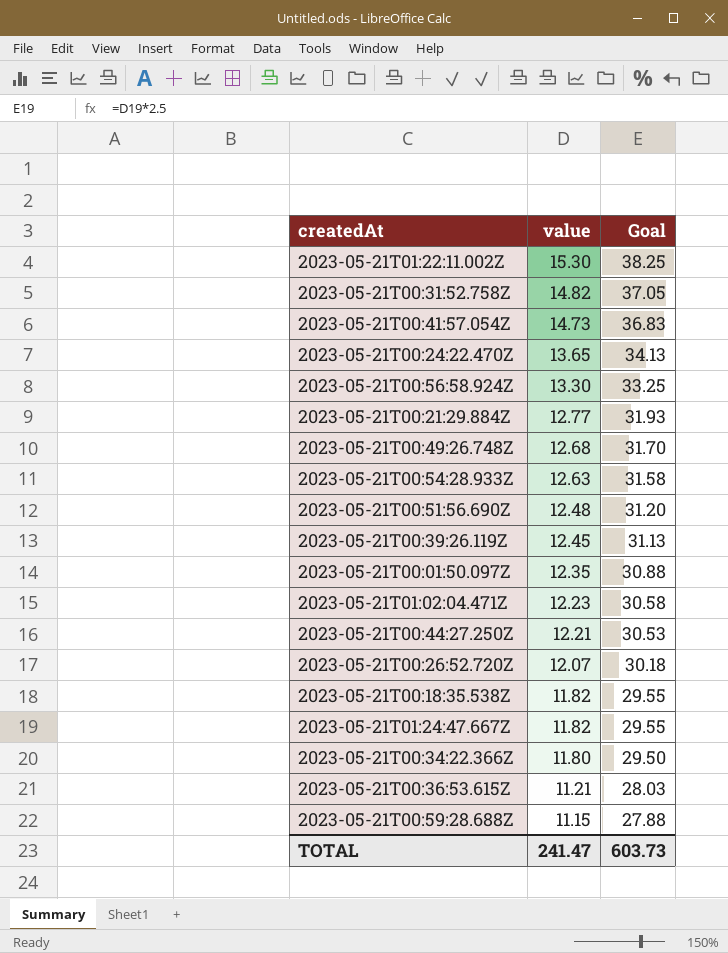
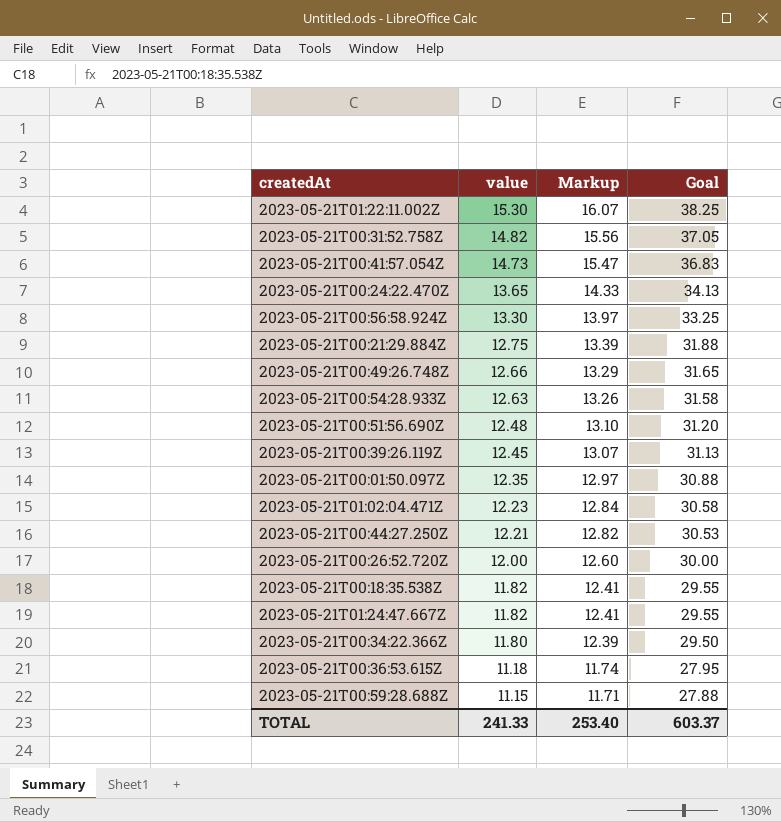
column Markup | formula: none -> [value] * 1.05
2023-05-21T00:21:29.884Z | value: 12.77 -> 12.75
2023-05-21T00:21:29.884Z | Goal: 31.93 -> 31.88
2023-05-21T00:49:26.748Z | value: 12.68 -> 12.66
2023-05-21T00:49:26.748Z | Goal: 31.70 -> 31.65
2023-05-21T00:26:52.720Z | value: 12.07 -> 12.00
2023-05-21T00:26:52.720Z | Goal: 30.18 -> 30.00
2023-05-21T00:36:53.615Z | value: 11.21 -> 11.18
2023-05-21T00:36:53.615Z | Goal: 28.03 -> 27.95
TOTAL | value: 241.47 -> 241.33
TOTAL | Goal: 603.73 -> 603.37

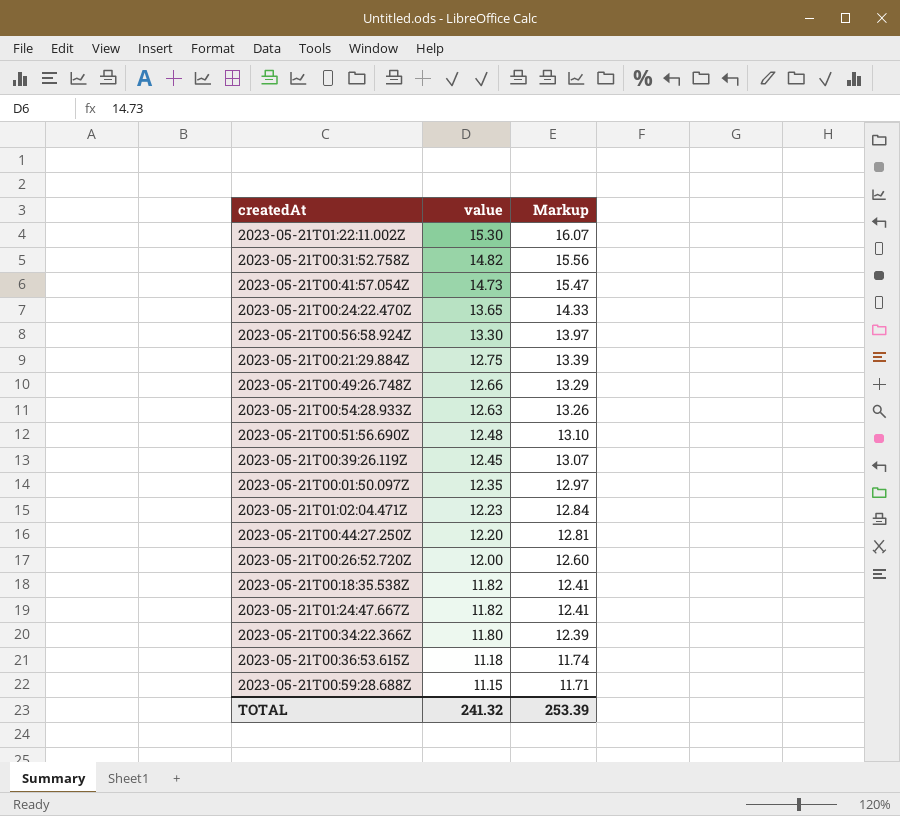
column Goal | formula: [value] * 2.5 -> none
2023-05-21T00:44:27.250Z | value: 12.21 -> 12.20
2023-05-21T00:44:27.250Z | Markup: 12.82 -> 12.81
TOTAL | value: 241.33 -> 241.32
TOTAL | Markup: 253.40 -> 253.39

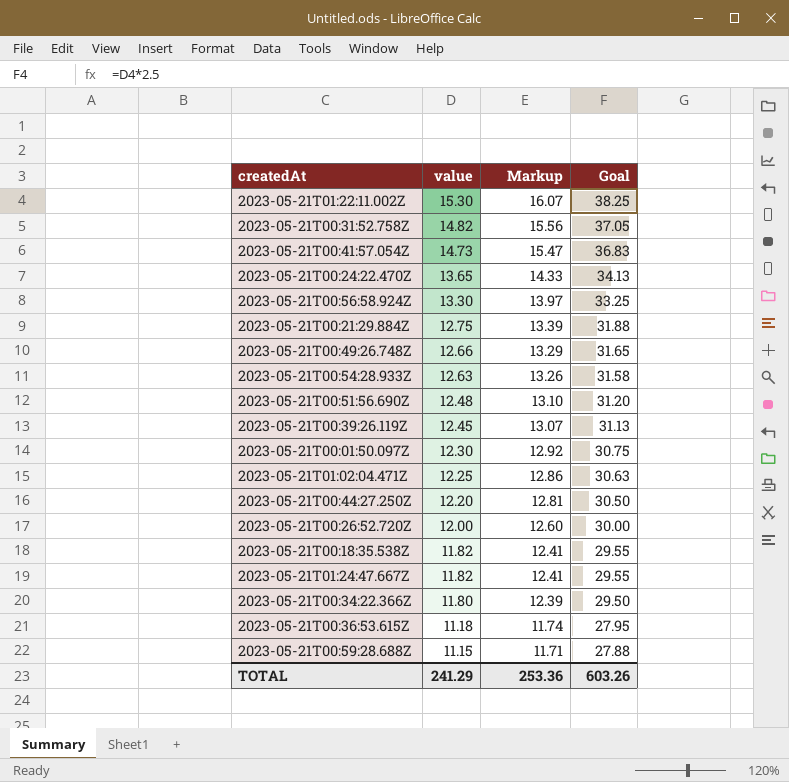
column Goal | formula: none -> [value] * 2.5
2023-05-21T00:01:50.097Z | value: 12.35 -> 12.30
2023-05-21T00:01:50.097Z | Markup: 12.97 -> 12.92
2023-05-21T01:02:04.471Z | value: 12.23 -> 12.25
2023-05-21T01:02:04.471Z | Markup: 12.84 -> 12.86
TOTAL | value: 241.32 -> 241.29
TOTAL | Markup: 253.39 -> 253.36

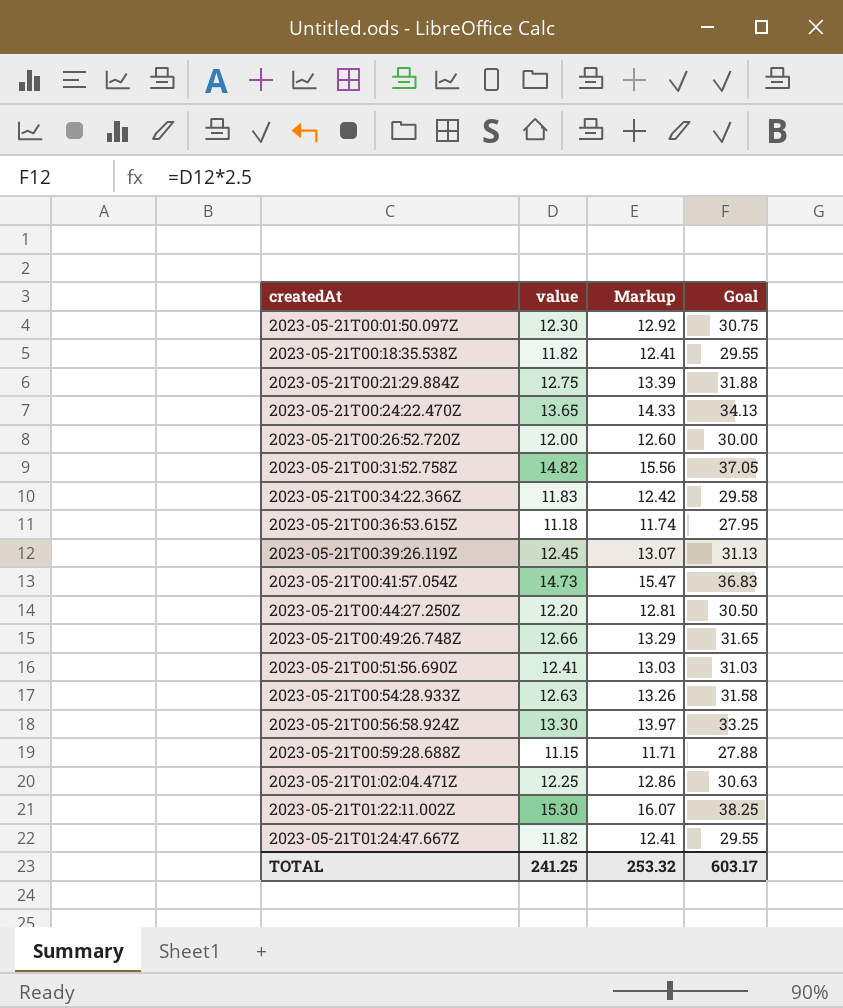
row order: value descending -> createdAt ascending
2023-05-21T00:34:22.366Z | value: 11.80 -> 11.83
2023-05-21T00:34:22.366Z | Markup: 12.39 -> 12.42
2023-05-21T00:34:22.366Z | Goal: 29.50 -> 29.58
2023-05-21T00:51:56.690Z | value: 12.48 -> 12.41
2023-05-21T00:51:56.690Z | Markup: 13.10 -> 13.03
2023-05-21T00:51:56.690Z | Goal: 31.20 -> 31.03
TOTAL | value: 241.29 -> 241.25
TOTAL | Markup: 253.36 -> 253.32
TOTAL | Goal: 603.26 -> 603.17

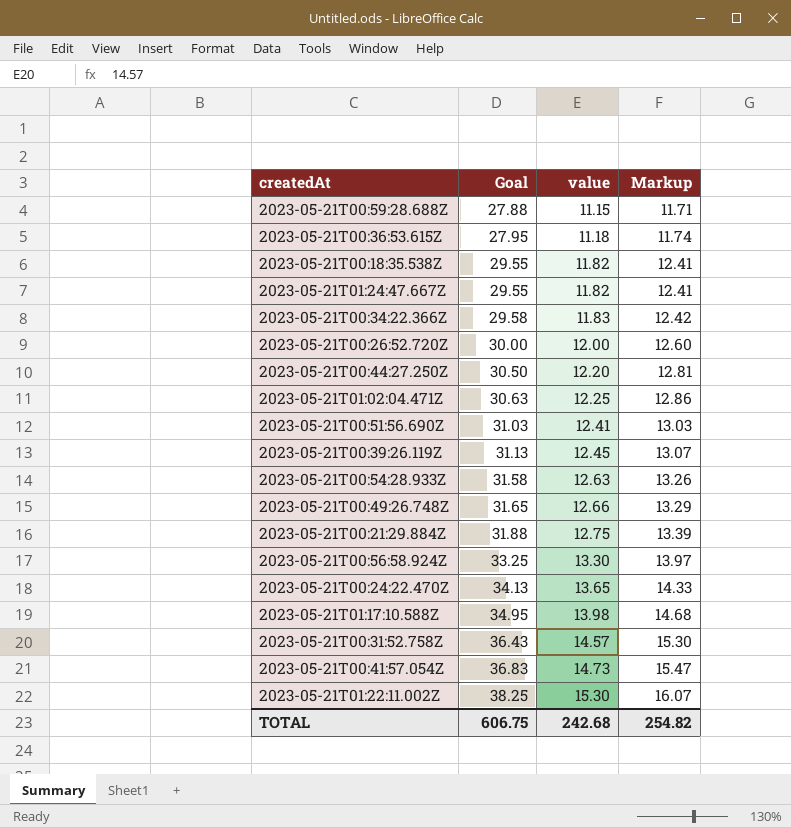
row order: createdAt ascending -> Goal ascending
column Goal | position: 4 -> 2
row 2023-05-21T00:01:50.097Z: 12.30 | 12.92 | 30.75 -> none
row 2023-05-21T01:17:10.588Z: none -> 34.95 | 13.98 | 14.68
2023-05-21T00:31:52.758Z | Goal: 37.05 -> 36.43
2023-05-21T00:31:52.758Z | value: 14.82 -> 14.57
2023-05-21T00:31:52.758Z | Markup: 15.56 -> 15.30
TOTAL | Goal: 603.17 -> 606.75
TOTAL | value: 241.25 -> 242.68
TOTAL | Markup: 253.32 -> 254.82

